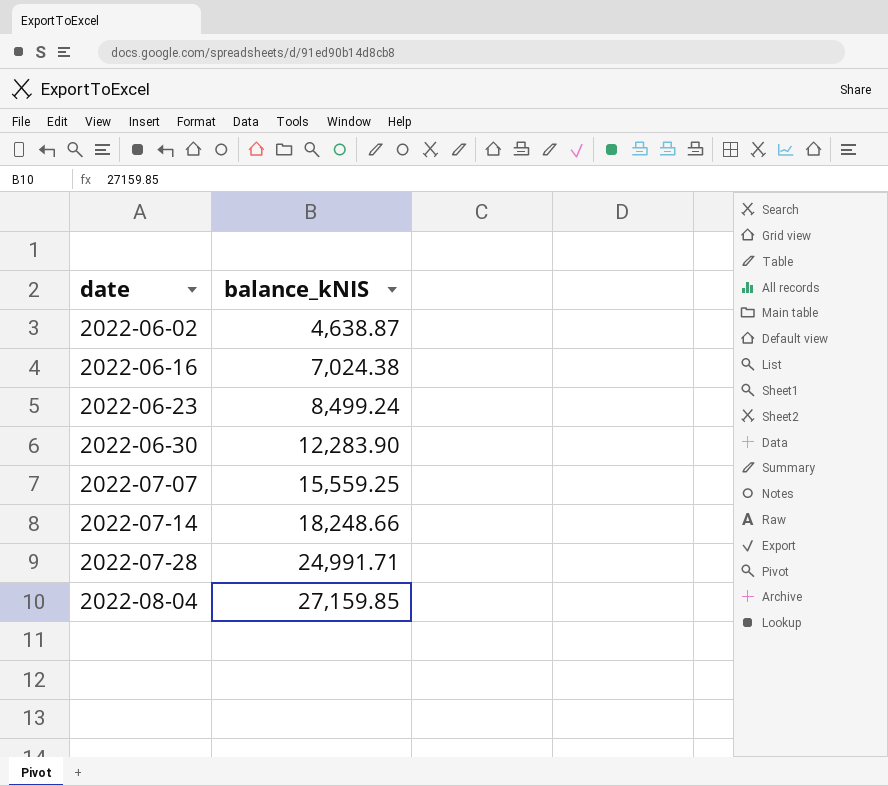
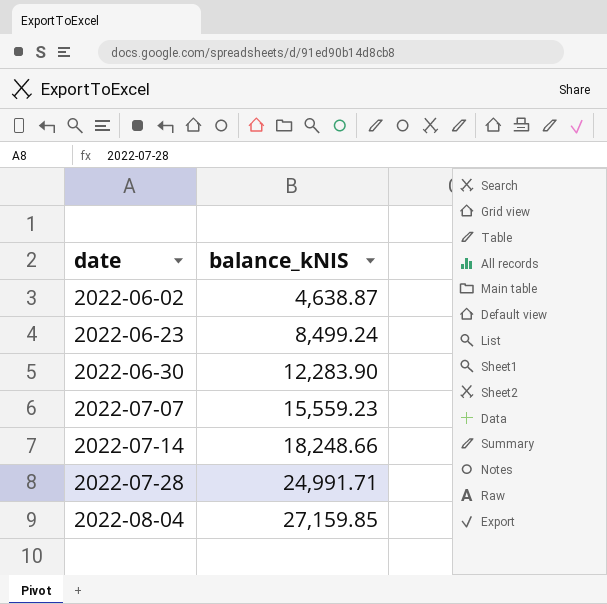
row 2022-06-16: 7,024.38 -> none
2022-07-07 | balance_kNIS: 15,559.25 -> 15,559.23

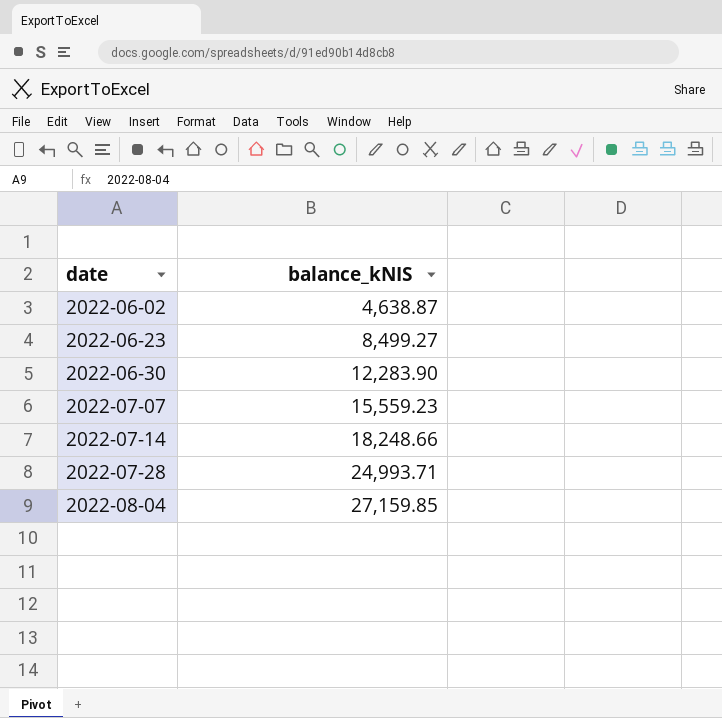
2022-06-23 | balance_kNIS: 8,499.24 -> 8,499.27
2022-07-28 | balance_kNIS: 24,991.71 -> 24,993.71

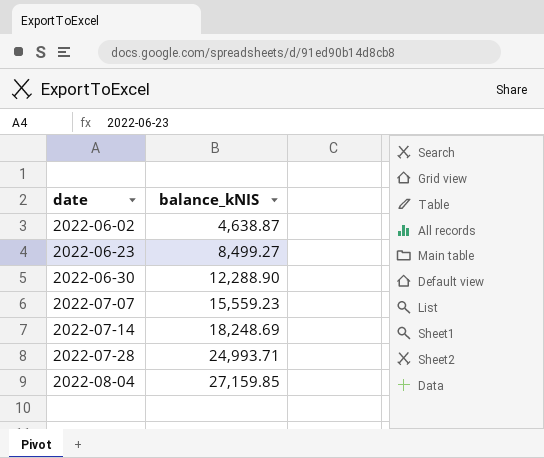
2022-06-30 | balance_kNIS: 12,283.90 -> 12,288.90
2022-07-14 | balance_kNIS: 18,248.66 -> 18,248.69

